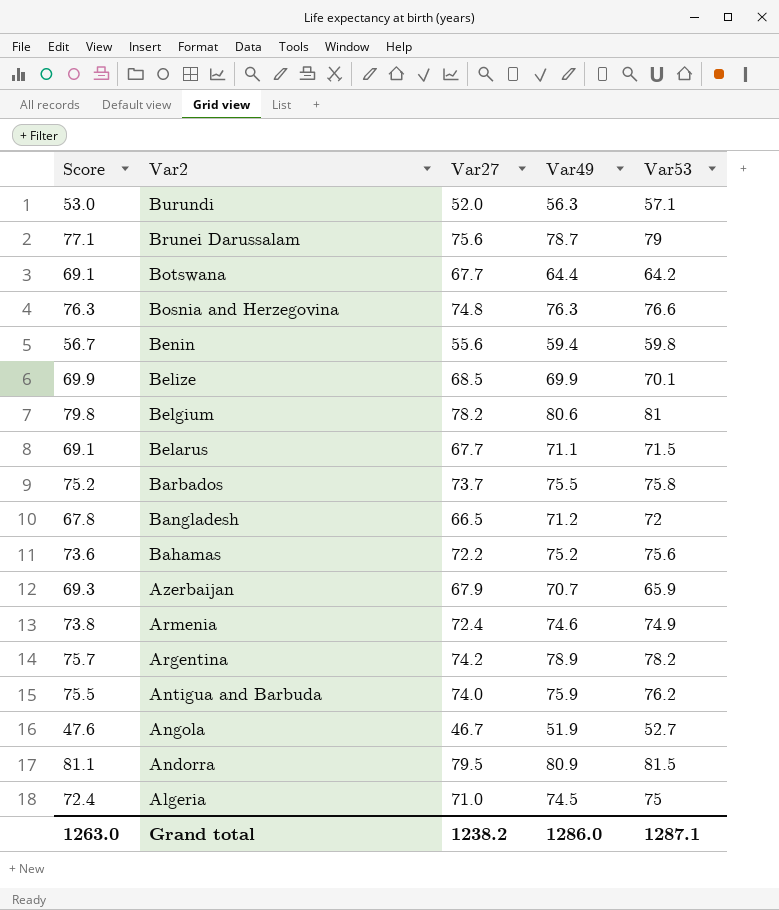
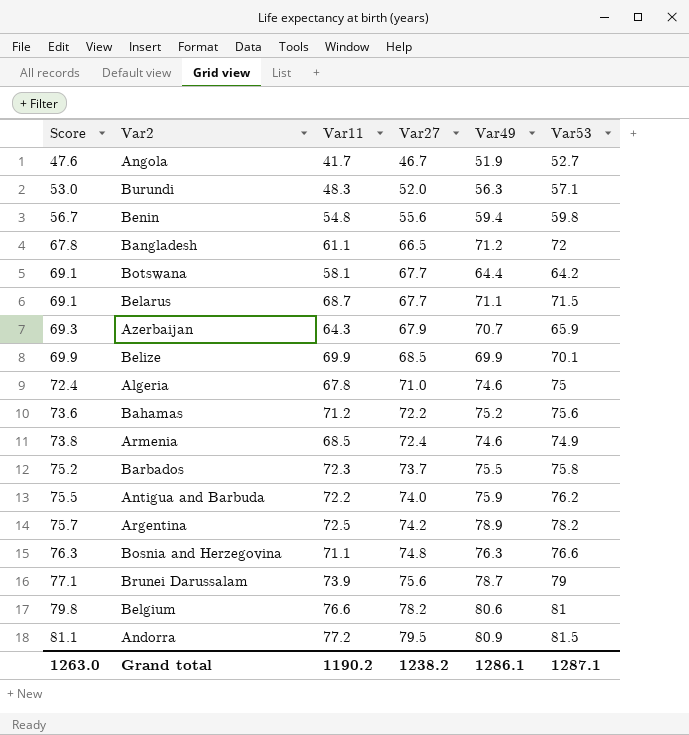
row order: Var2 descending -> Score ascending
column Var11 | position: none -> 3
Algeria | Var49: 74.5 -> 74.6
Grand total | Var49: 1286.0 -> 1286.1

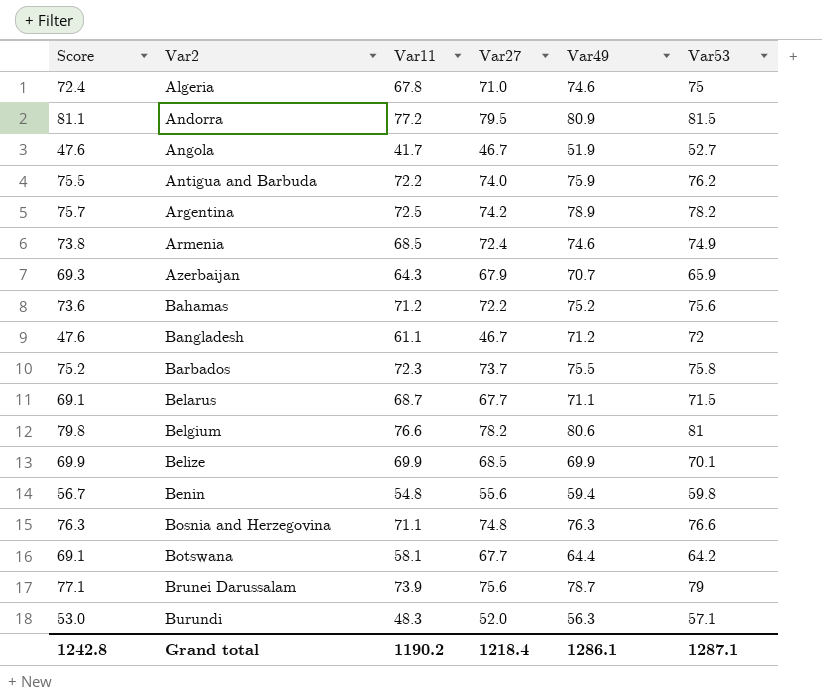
row order: Score ascending -> Var2 ascending
Bangladesh | Score: 67.8 -> 47.6
Bangladesh | Var27: 66.5 -> 46.7
Grand total | Score: 1263.0 -> 1242.8
Grand total | Var27: 1238.2 -> 1218.4

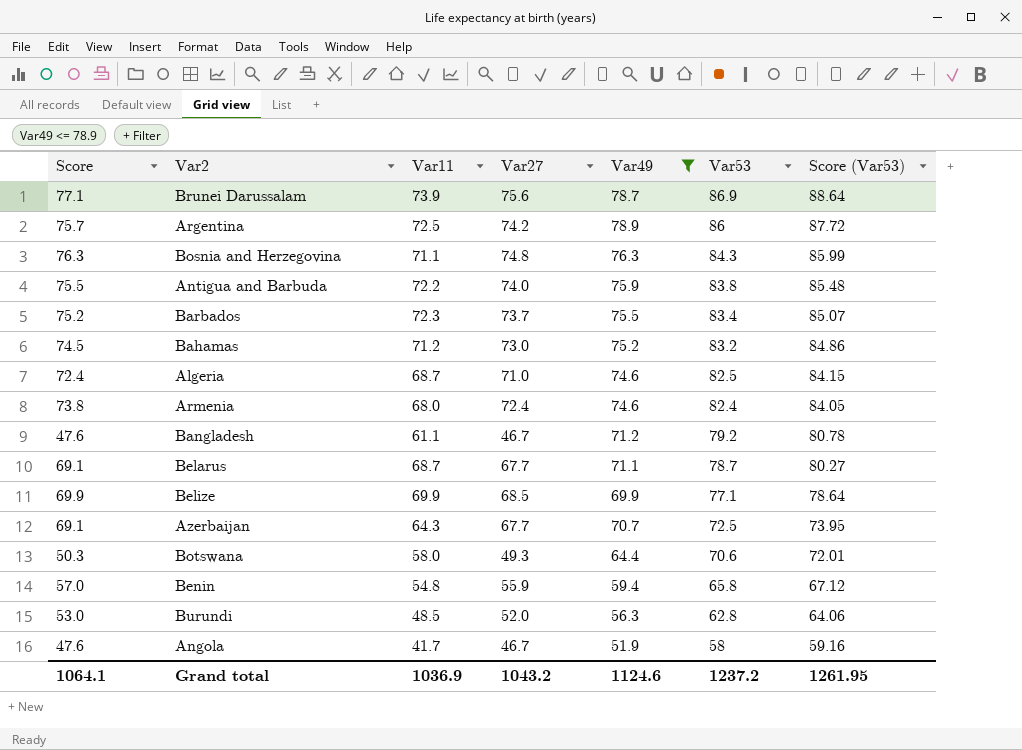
filter: none -> Var49 <= 78.9
row order: Var2 ascending -> Var53 descending
column Score (Var53) | formula: none -> [Var53] * 1.02
Brunei Darussalam | Var53: 79 -> 86.9
Argentina | Var53: 78.2 -> 86
Bosnia and Herzegovina | Var53: 76.6 -> 84.3
Antigua and Barbuda | Var53: 76.2 -> 83.8
Barbados | Var53: 75.8 -> 83.4
Bahamas | Score: 73.6 -> 74.5
Bahamas | Var27: 72.2 -> 73.0
Bahamas | Var53: 75.6 -> 83.2
Algeria | Var11: 67.8 -> 68.7
Algeria | Var53: 75 -> 82.5
Armenia | Var11: 68.5 -> 68.0
Armenia | Var53: 74.9 -> 82.4
Bangladesh | Var53: 72 -> 79.2
Belarus | Var53: 71.5 -> 78.7
Belize | Var53: 70.1 -> 77.1
Azerbaijan | Score: 69.3 -> 69.1
Azerbaijan | Var27: 67.9 -> 67.7
Azerbaijan | Var53: 65.9 -> 72.5
Botswana | Score: 69.1 -> 50.3
Botswana | Var11: 58.1 -> 58.0
Botswana | Var27: 67.7 -> 49.3
Botswana | Var53: 64.2 -> 70.6
Benin | Score: 56.7 -> 57.0
Benin | Var27: 55.6 -> 55.9
Benin | Var53: 59.8 -> 65.8
Burundi | Var11: 48.3 -> 48.5
Burundi | Var53: 57.1 -> 62.8
Angola | Var53: 52.7 -> 58
Grand total | Score: 1242.8 -> 1064.1
Grand total | Var11: 1190.2 -> 1036.9
Grand total | Var27: 1218.4 -> 1043.2
Grand total | Var49: 1286.1 -> 1124.6
Grand total | Var53: 1287.1 -> 1237.2

